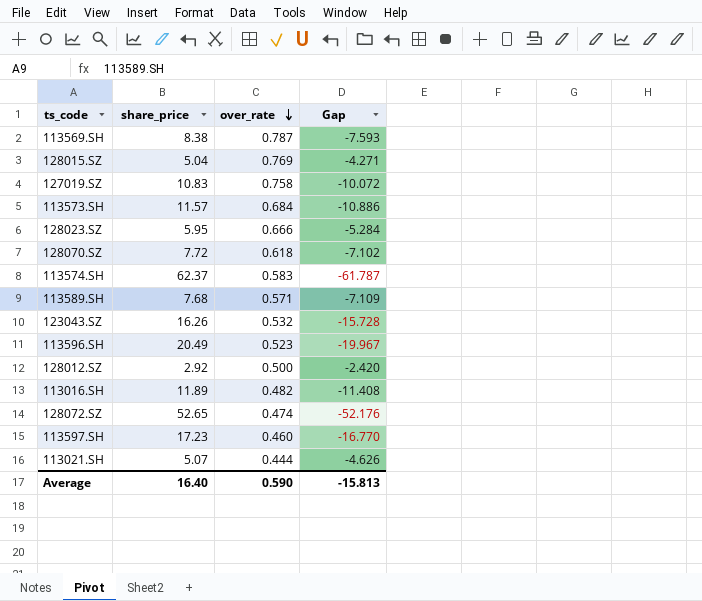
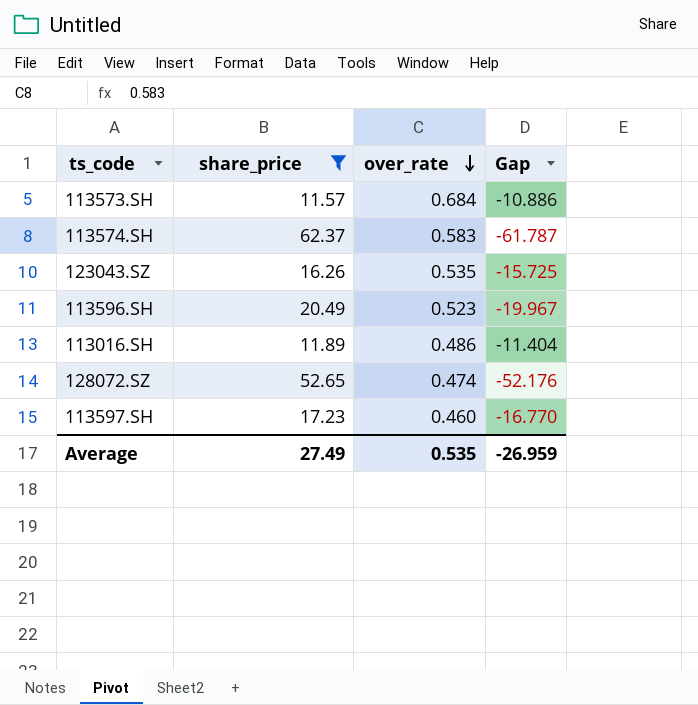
filter: none -> share_price >= 11.57
123043.SZ | over_rate: 0.532 -> 0.535
123043.SZ | Gap: -15.728 -> -15.725
113016.SH | over_rate: 0.482 -> 0.486
113016.SH | Gap: -11.408 -> -11.404
Average | share_price: 16.40 -> 27.49
Average | over_rate: 0.590 -> 0.535
Average | Gap: -15.813 -> -26.959

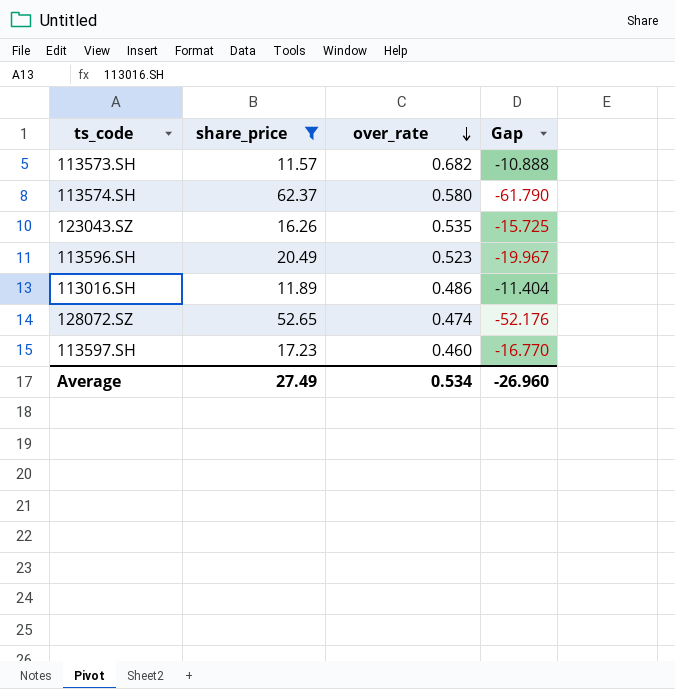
113573.SH | over_rate: 0.684 -> 0.682
113573.SH | Gap: -10.886 -> -10.888
113574.SH | over_rate: 0.583 -> 0.580
113574.SH | Gap: -61.787 -> -61.790
Average | over_rate: 0.535 -> 0.534
Average | Gap: -26.959 -> -26.960

